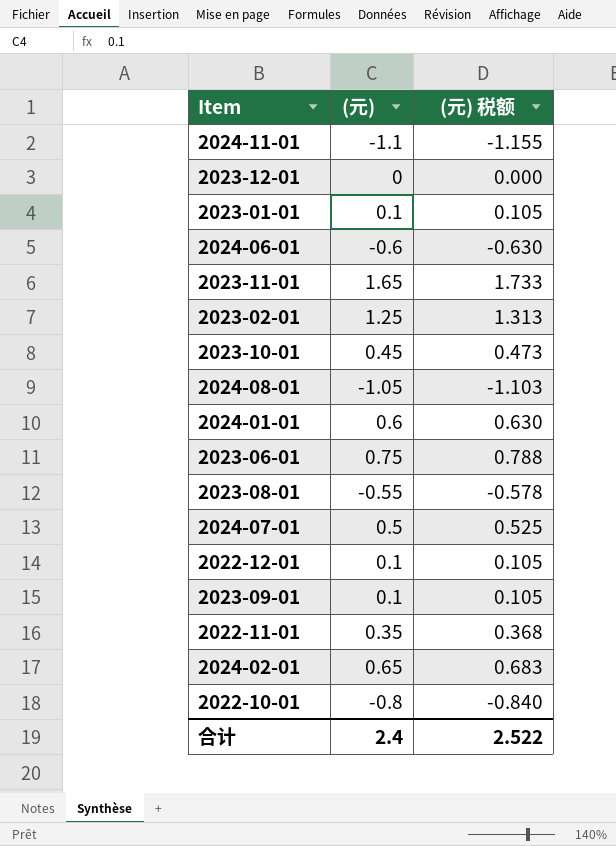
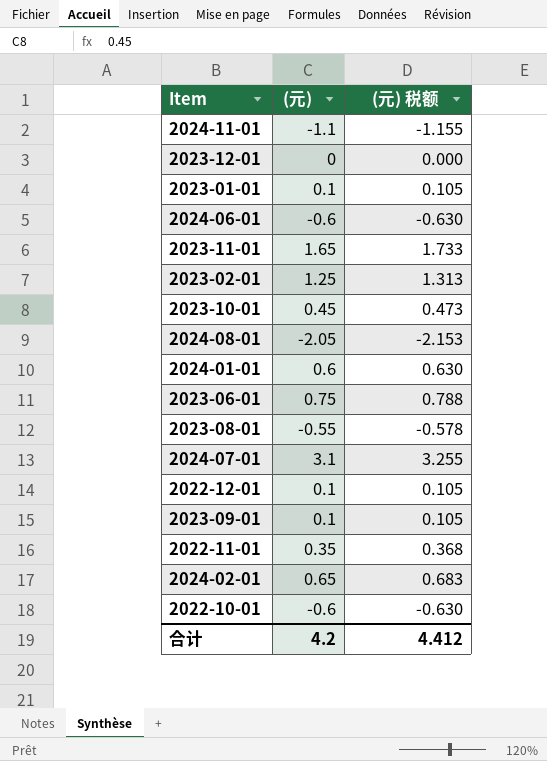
2024-08-01 | (元): -1.05 -> -2.05
2024-08-01 | (元) 税额: -1.103 -> -2.153
2024-07-01 | (元): 0.5 -> 3.1
2024-07-01 | (元) 税额: 0.525 -> 3.255
2022-10-01 | (元): -0.8 -> -0.6
2022-10-01 | (元) 税额: -0.840 -> -0.630
合计 | (元): 2.4 -> 4.2
合计 | (元) 税额: 2.522 -> 4.412

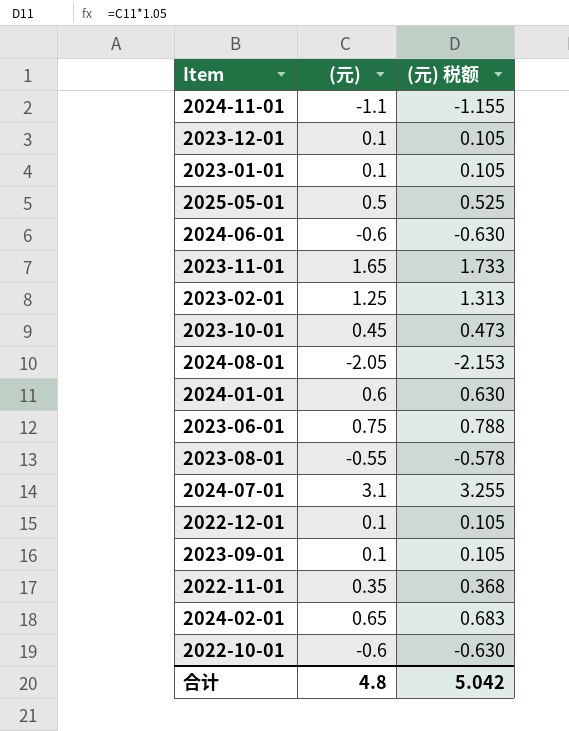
2023-12-01 | (元): 0 -> 0.1
2023-12-01 | (元) 税额: 0.000 -> 0.105
row 2025-05-01: none -> 0.5 | 0.525
合计 | (元): 4.2 -> 4.8
合计 | (元) 税额: 4.412 -> 5.042

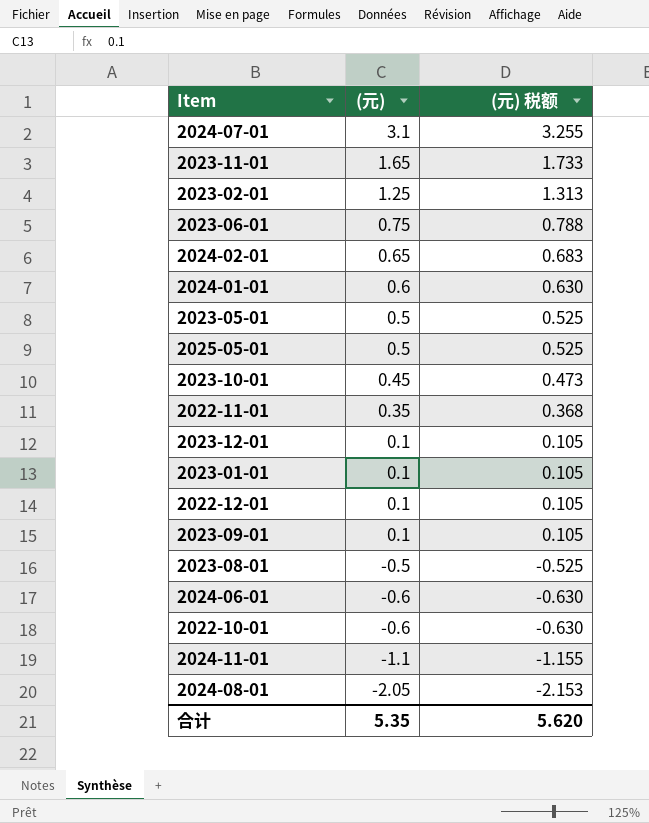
row order: none -> (元) descending
row 2023-05-01: none -> 0.5 | 0.525
2023-08-01 | (元): -0.55 -> -0.5
2023-08-01 | (元) 税额: -0.578 -> -0.525
合计 | (元): 4.8 -> 5.35
合计 | (元) 税额: 5.042 -> 5.620

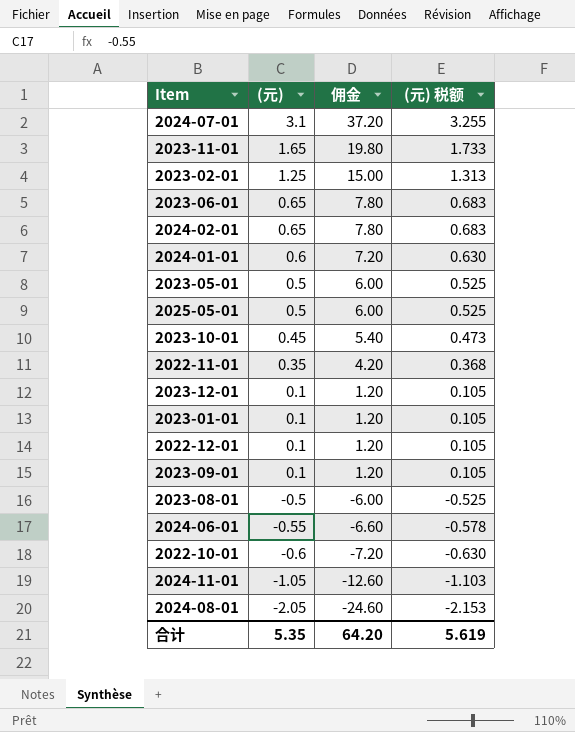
column 佣金 | formula: none -> [(元)] * 12
2023-06-01 | (元): 0.75 -> 0.65
2023-06-01 | (元) 税额: 0.788 -> 0.683
2024-06-01 | (元): -0.6 -> -0.55
2024-06-01 | (元) 税额: -0.630 -> -0.578
2024-11-01 | (元): -1.1 -> -1.05
2024-11-01 | (元) 税额: -1.155 -> -1.103
合计 | (元) 税额: 5.620 -> 5.619

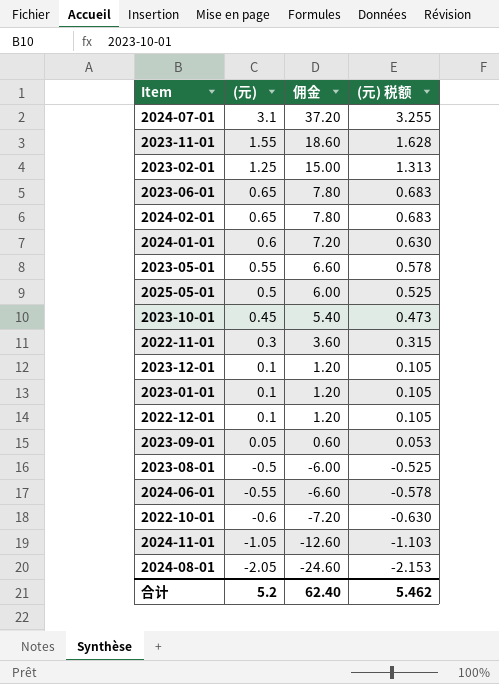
2023-11-01 | (元): 1.65 -> 1.55
2023-11-01 | 佣金: 19.80 -> 18.60
2023-11-01 | (元) 税额: 1.733 -> 1.628
2023-05-01 | (元): 0.5 -> 0.55
2023-05-01 | 佣金: 6.00 -> 6.60
2023-05-01 | (元) 税额: 0.525 -> 0.578
2022-11-01 | (元): 0.35 -> 0.3
2022-11-01 | 佣金: 4.20 -> 3.60
2022-11-01 | (元) 税额: 0.368 -> 0.315
2023-09-01 | (元): 0.1 -> 0.05
2023-09-01 | 佣金: 1.20 -> 0.60
2023-09-01 | (元) 税额: 0.105 -> 0.053
合计 | (元): 5.35 -> 5.2
合计 | 佣金: 64.20 -> 62.40
合计 | (元) 税额: 5.619 -> 5.462

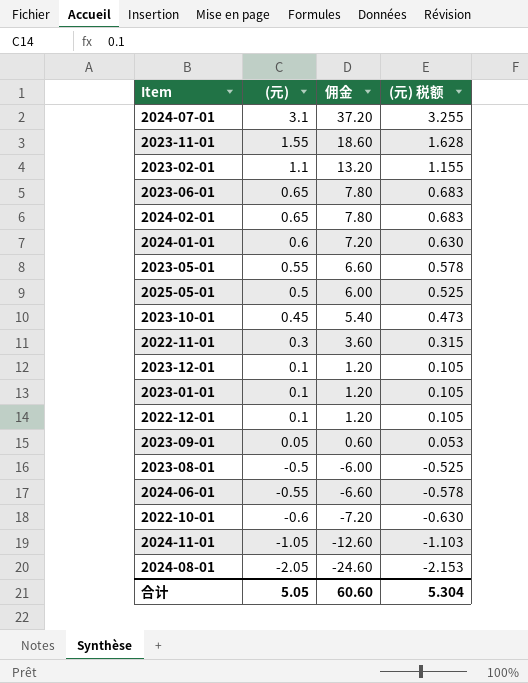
2023-02-01 | (元): 1.25 -> 1.1
2023-02-01 | 佣金: 15.00 -> 13.20
2023-02-01 | (元) 税额: 1.313 -> 1.155
合计 | (元): 5.2 -> 5.05
合计 | 佣金: 62.40 -> 60.60
合计 | (元) 税额: 5.462 -> 5.304

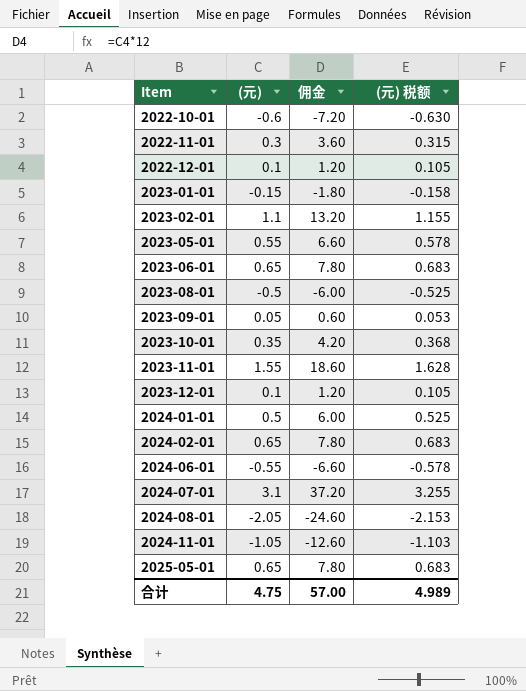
row order: (元) descending -> Item ascending
2023-01-01 | (元): 0.1 -> -0.15
2023-01-01 | 佣金: 1.20 -> -1.80
2023-01-01 | (元) 税额: 0.105 -> -0.158
2023-10-01 | (元): 0.45 -> 0.35
2023-10-01 | 佣金: 5.40 -> 4.20
2023-10-01 | (元) 税额: 0.473 -> 0.368
2024-01-01 | (元): 0.6 -> 0.5
2024-01-01 | 佣金: 7.20 -> 6.00
2024-01-01 | (元) 税额: 0.630 -> 0.525
2025-05-01 | (元): 0.5 -> 0.65
2025-05-01 | 佣金: 6.00 -> 7.80
2025-05-01 | (元) 税额: 0.525 -> 0.683
合计 | (元): 5.05 -> 4.75
合计 | 佣金: 60.60 -> 57.00
合计 | (元) 税额: 5.304 -> 4.989

